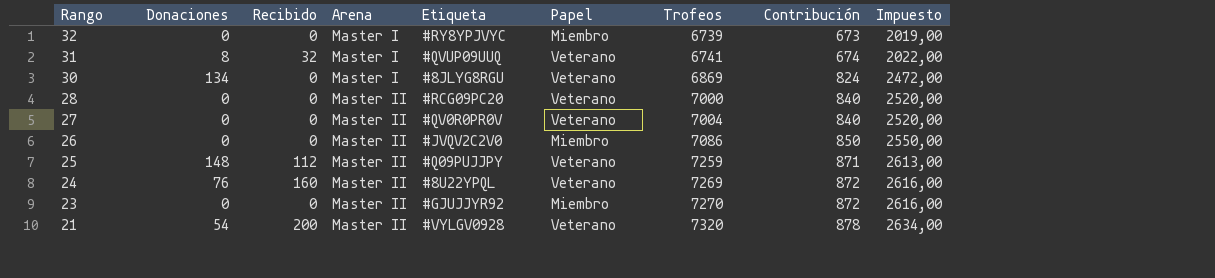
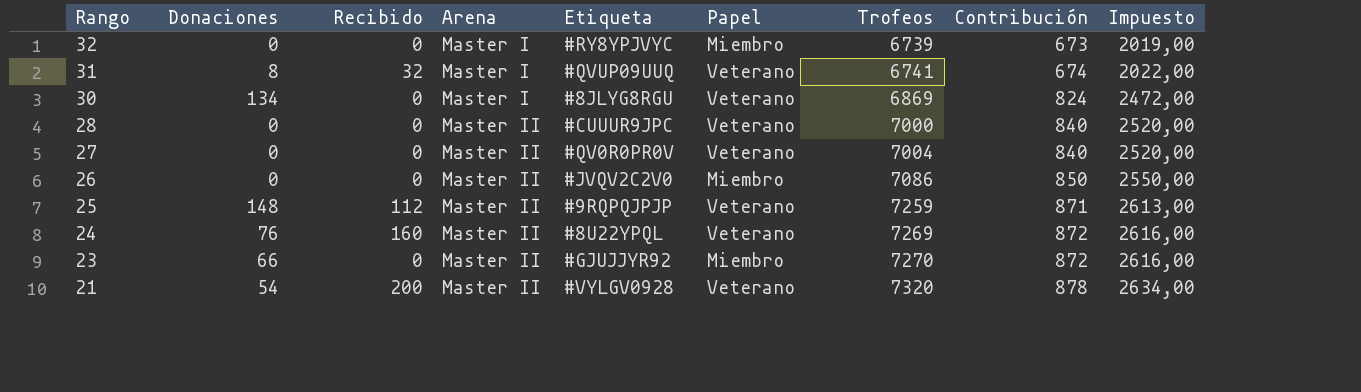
28 | Etiqueta: #RCG09PC20 -> #CUUUR9JPC
25 | Etiqueta: #Q09PUJJPY -> #9RQPQJPJP
23 | Donaciones: 0 -> 66

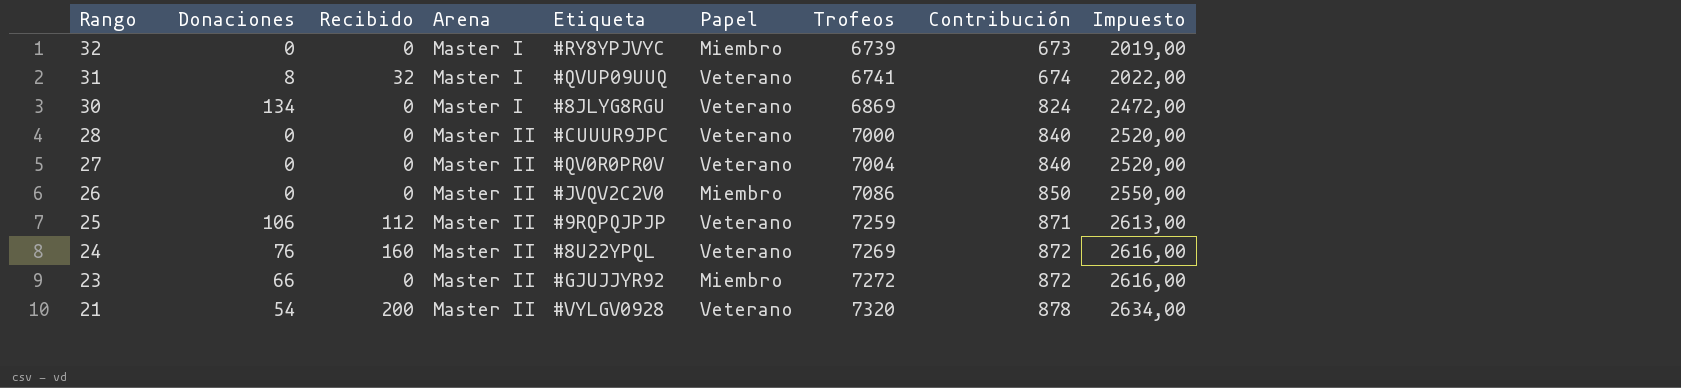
25 | Donaciones: 148 -> 106
23 | Trofeos: 7270 -> 7272

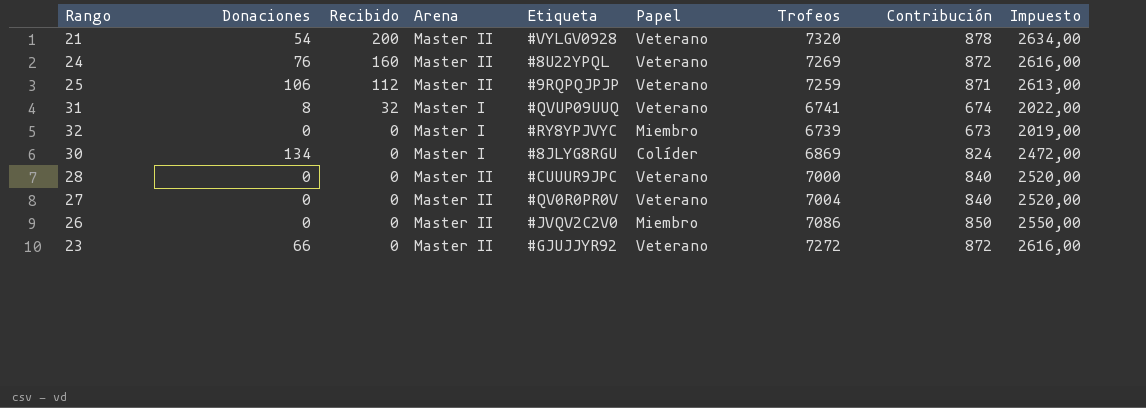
row order: Rango descending -> Recibido descending
30 | Papel: Veterano -> Colíder
23 | Papel: Miembro -> Veterano

